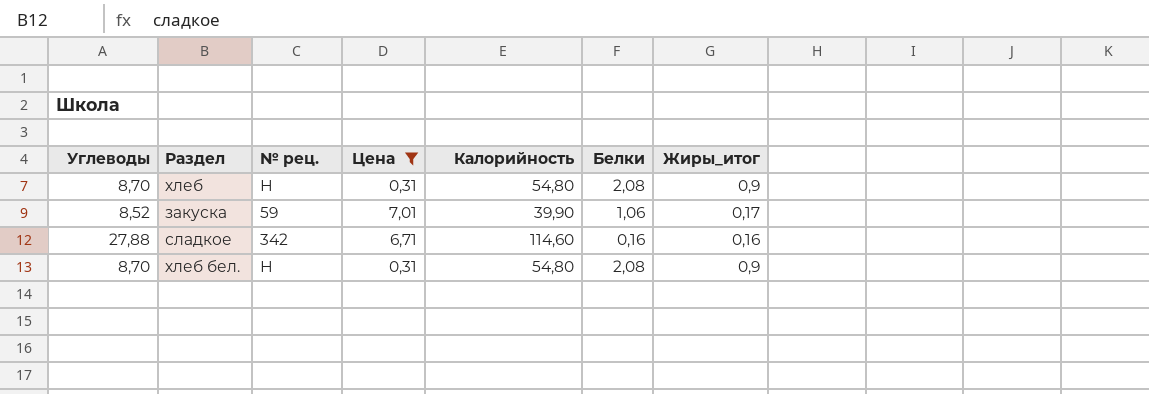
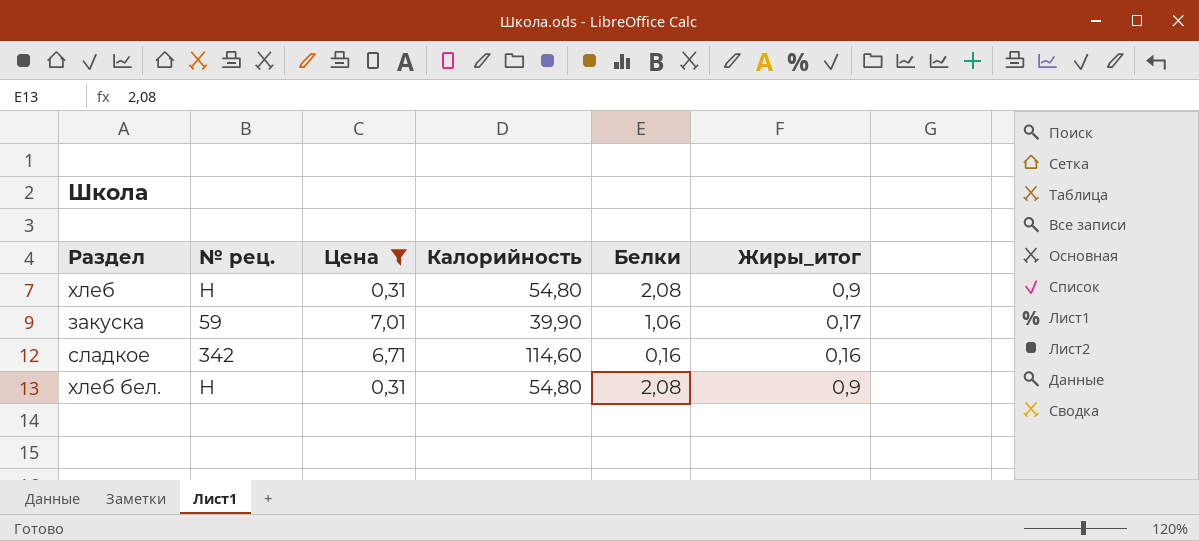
column Углеводы | position: 1 -> none

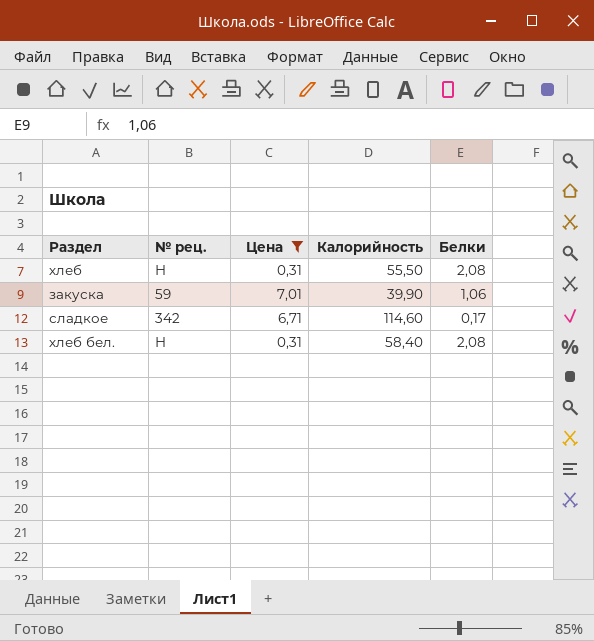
column Жиры_итог | position: 6 -> none
хлеб | Калорийность: 54,80 -> 55,50
сладкое | Белки: 0,16 -> 0,17
хлеб бел. | Калорийность: 54,80 -> 58,40

